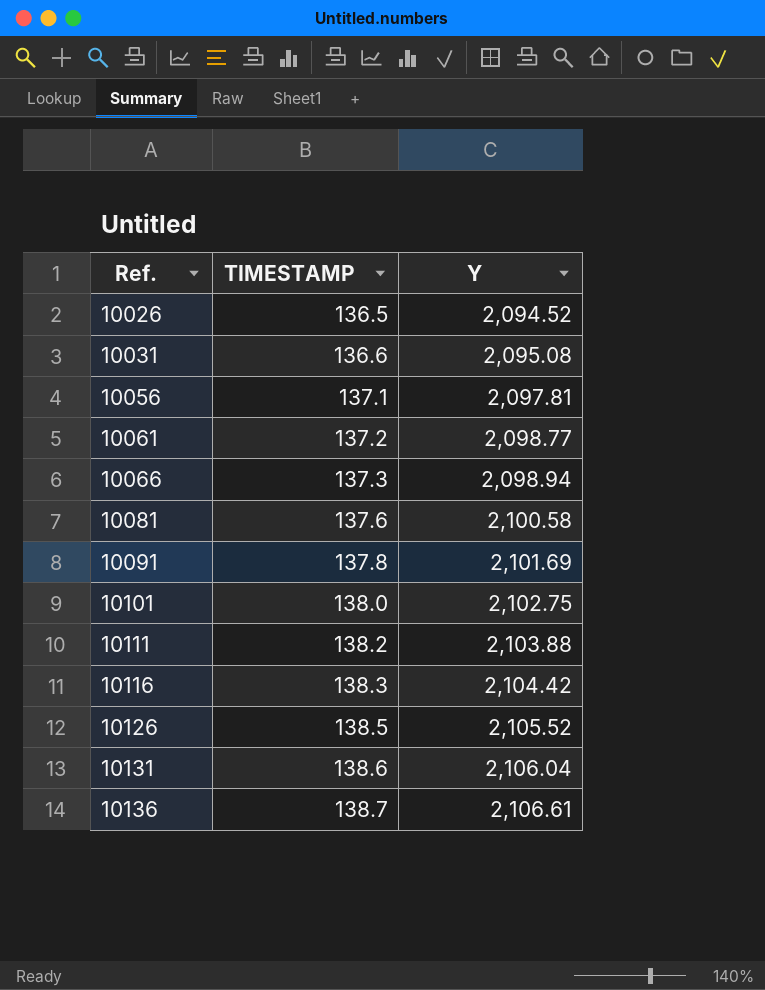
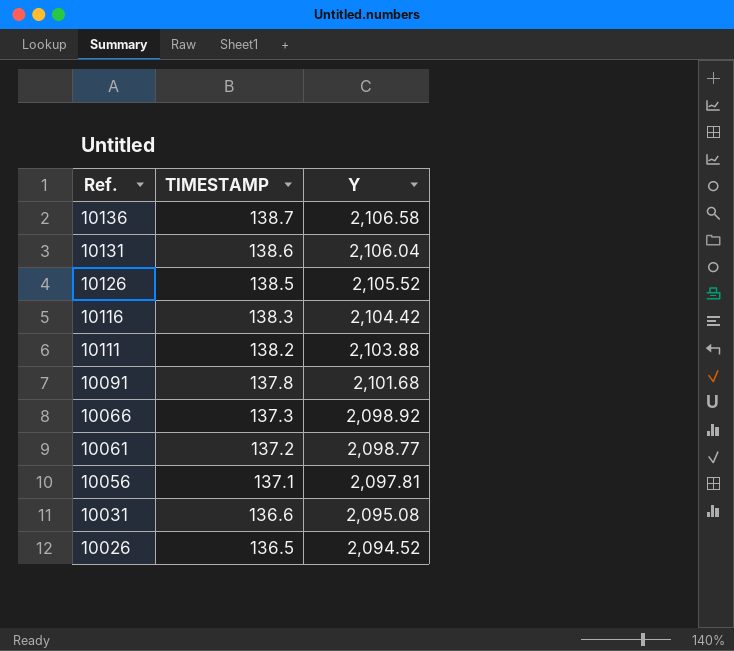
row order: Ref. ascending -> Ref. descending
row 10081: 137.6 | 2,100.58 -> none
row 10101: 138.0 | 2,102.75 -> none
10136 | Y: 2,106.61 -> 2,106.58
10091 | Y: 2,101.69 -> 2,101.68
10066 | Y: 2,098.94 -> 2,098.92

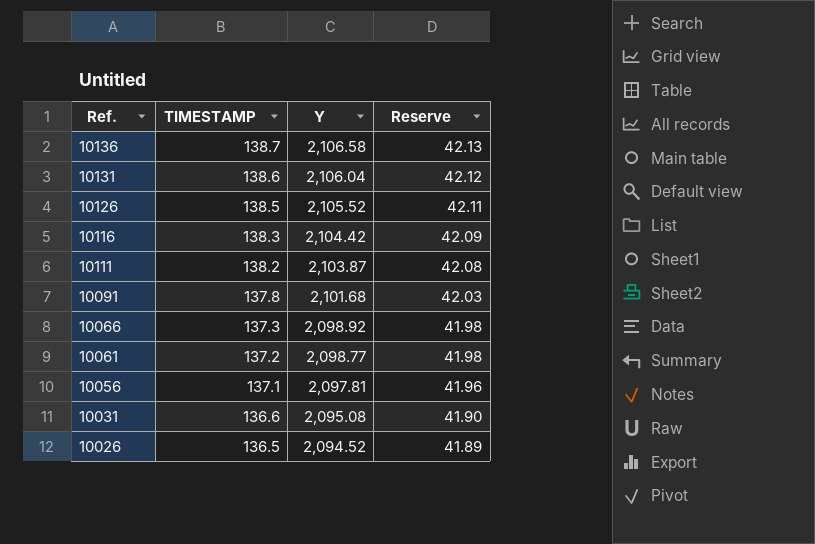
column Reserve | formula: none -> [Y] * 0.02
10111 | Y: 2,103.88 -> 2,103.87

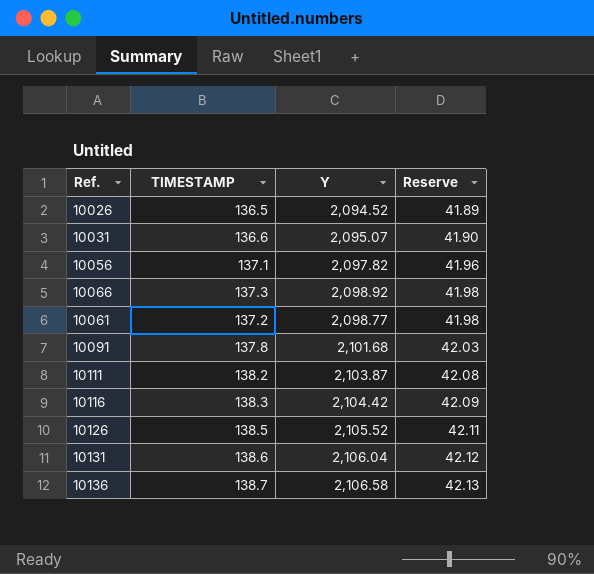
row order: Ref. descending -> Reserve ascending
10031 | Y: 2,095.08 -> 2,095.07
10056 | Y: 2,097.81 -> 2,097.82

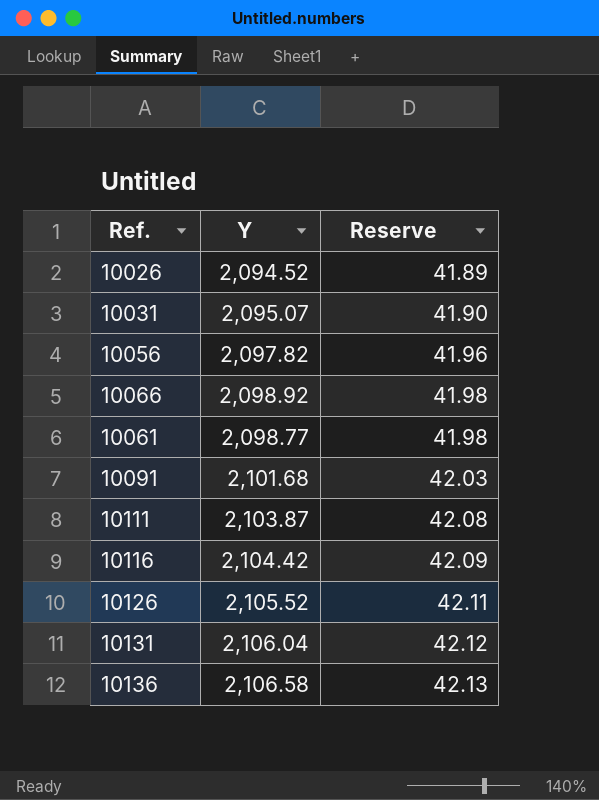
column TIMESTAMP | position: 2 -> none

